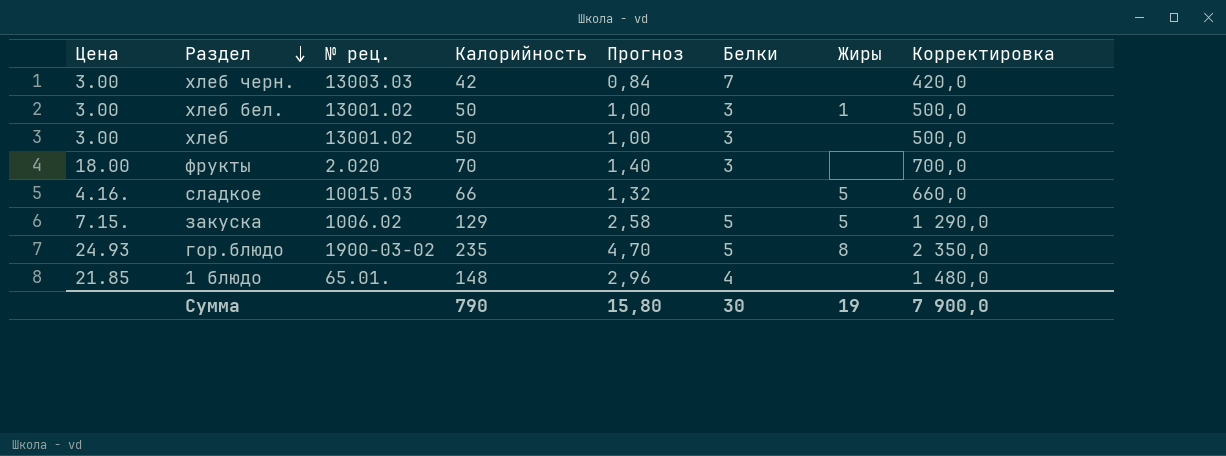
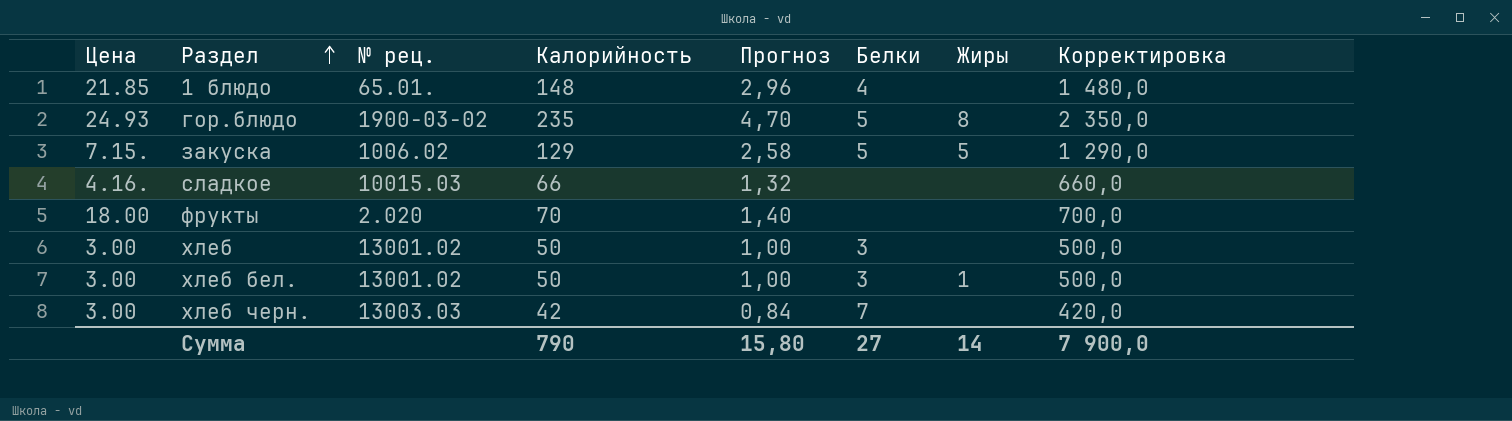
row order: Раздел descending -> Раздел ascending
сладкое | Жиры: 5 -> none
фрукты | Белки: 3 -> none
Сумма | Белки: 30 -> 27
Сумма | Жиры: 19 -> 14

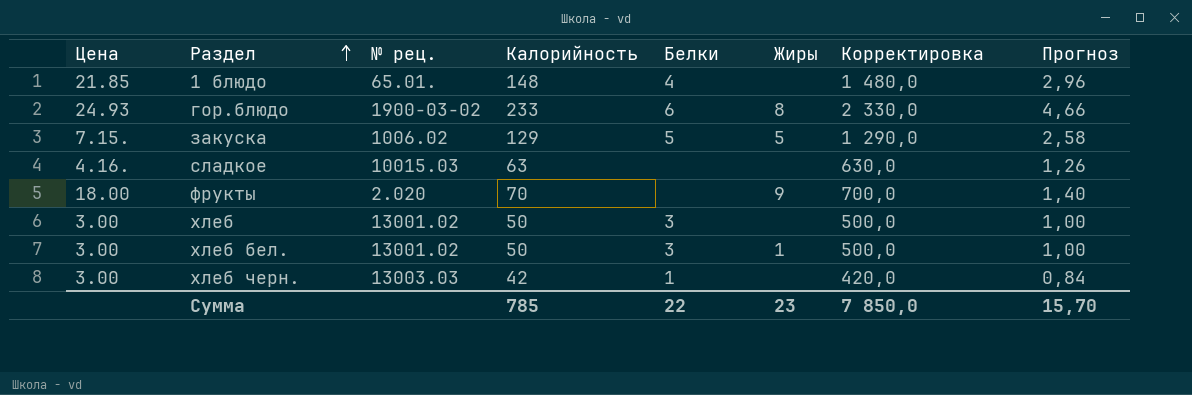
column Прогноз | position: 5 -> 8
гор.блюдо | Калорийность: 235 -> 233
гор.блюдо | Белки: 5 -> 6
гор.блюдо | Корректировка: 2 350,0 -> 2 330,0
гор.блюдо | Прогноз: 4,70 -> 4,66
сладкое | Калорийность: 66 -> 63
сладкое | Корректировка: 660,0 -> 630,0
сладкое | Прогноз: 1,32 -> 1,26
фрукты | Жиры: none -> 9
хлеб черн. | Белки: 7 -> 1
Сумма | Калорийность: 790 -> 785
Сумма | Белки: 27 -> 22
Сумма | Жиры: 14 -> 23
Сумма | Корректировка: 7 900,0 -> 7 850,0
Сумма | Прогноз: 15,80 -> 15,70

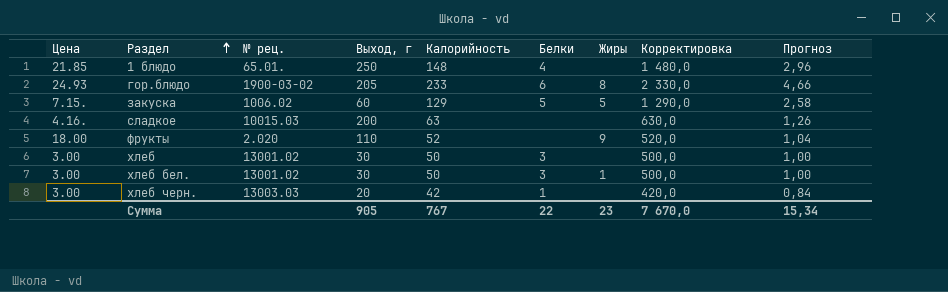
column Выход, г | position: none -> 4
фрукты | Калорийность: 70 -> 52
фрукты | Корректировка: 700,0 -> 520,0
фрукты | Прогноз: 1,40 -> 1,04
Сумма | Калорийность: 785 -> 767
Сумма | Корректировка: 7 850,0 -> 7 670,0
Сумма | Прогноз: 15,70 -> 15,34

